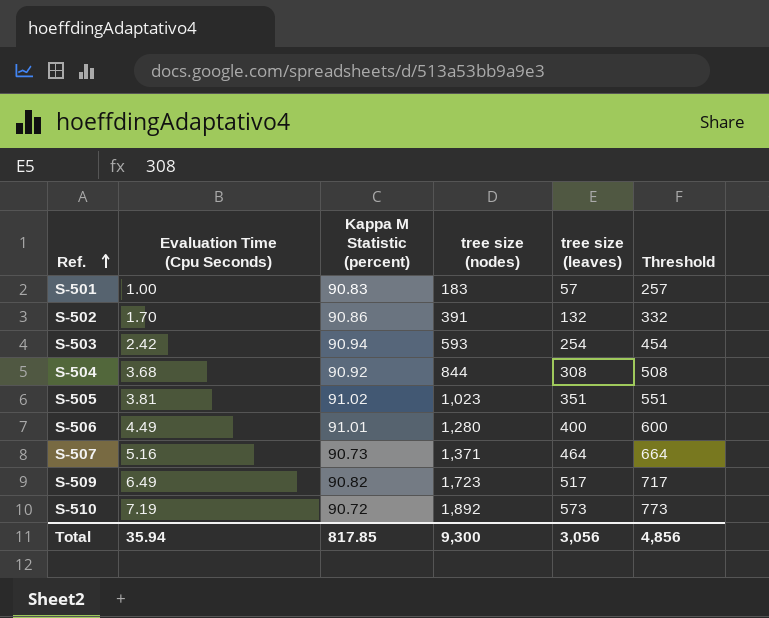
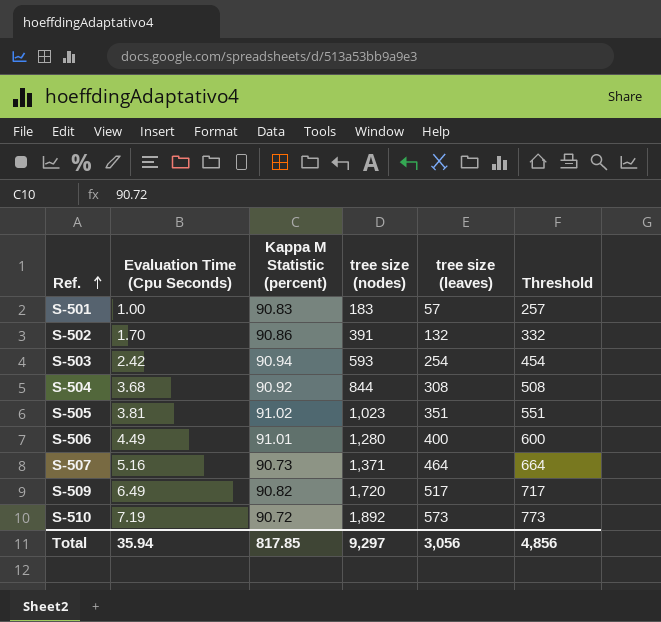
S-509 | tree size (nodes): 1,723 -> 1,720
Total | tree size (nodes): 9,300 -> 9,297

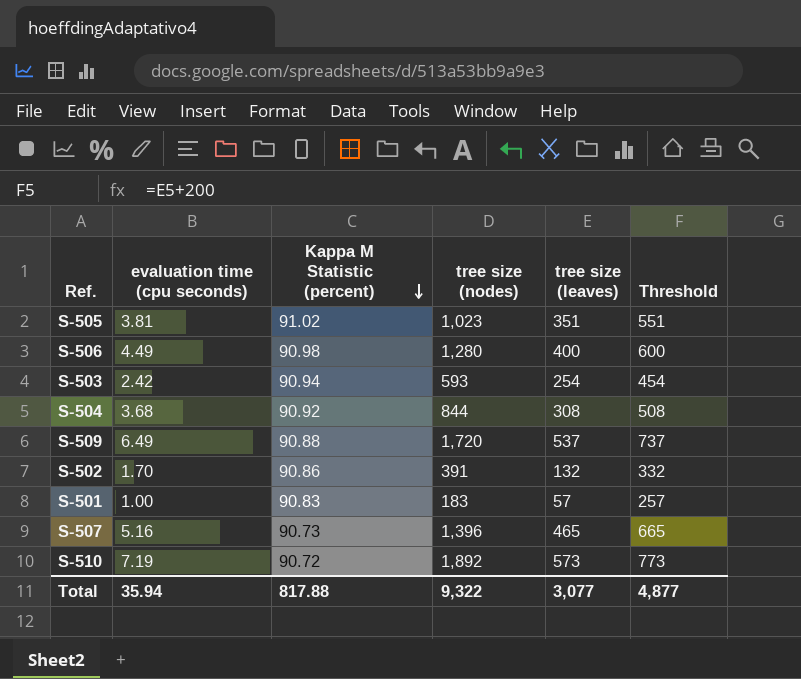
row order: Ref. ascending -> Kappa M Statistic (percent) descending
column name: Evaluation Time (Cpu Seconds) -> evaluation time (cpu seconds)
S-506 | Kappa M Statistic (percent): 91.01 -> 90.98
S-509 | Kappa M Statistic (percent): 90.82 -> 90.88
S-509 | tree size (leaves): 517 -> 537
S-509 | Threshold: 717 -> 737
S-507 | tree size (nodes): 1,371 -> 1,396
S-507 | tree size (leaves): 464 -> 465
S-507 | Threshold: 664 -> 665
Total | Kappa M Statistic (percent): 817.85 -> 817.88
Total | tree size (nodes): 9,297 -> 9,322
Total | tree size (leaves): 3,056 -> 3,077
Total | Threshold: 4,856 -> 4,877

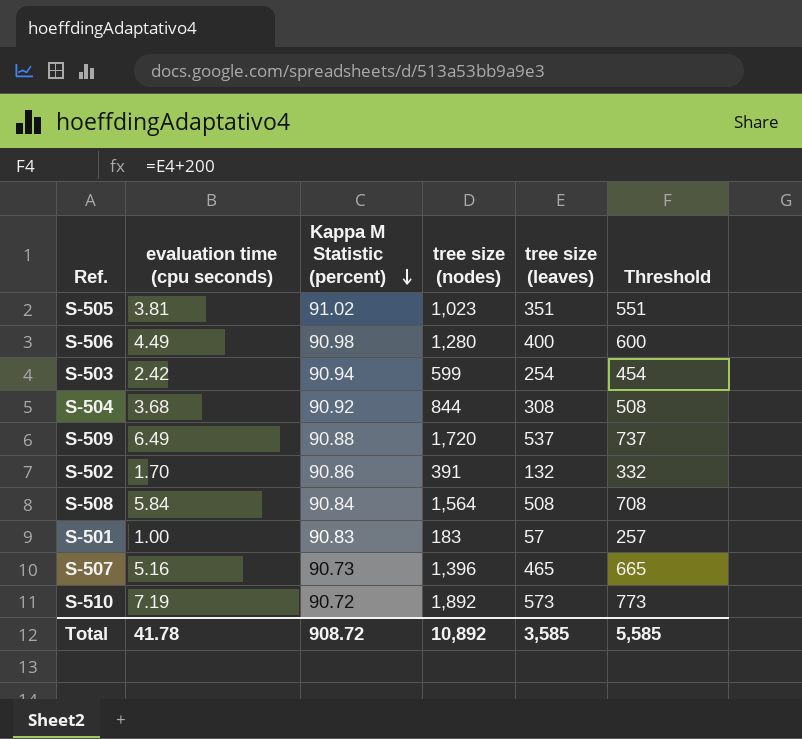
S-503 | tree size (nodes): 593 -> 599
row S-508: none -> 5.84 | 90.84 | 1,564 | 508 | 708
Total | evaluation time (cpu seconds): 35.94 -> 41.78
Total | Kappa M Statistic (percent): 817.88 -> 908.72
Total | tree size (nodes): 9,322 -> 10,892
Total | tree size (leaves): 3,077 -> 3,585
Total | Threshold: 4,877 -> 5,585

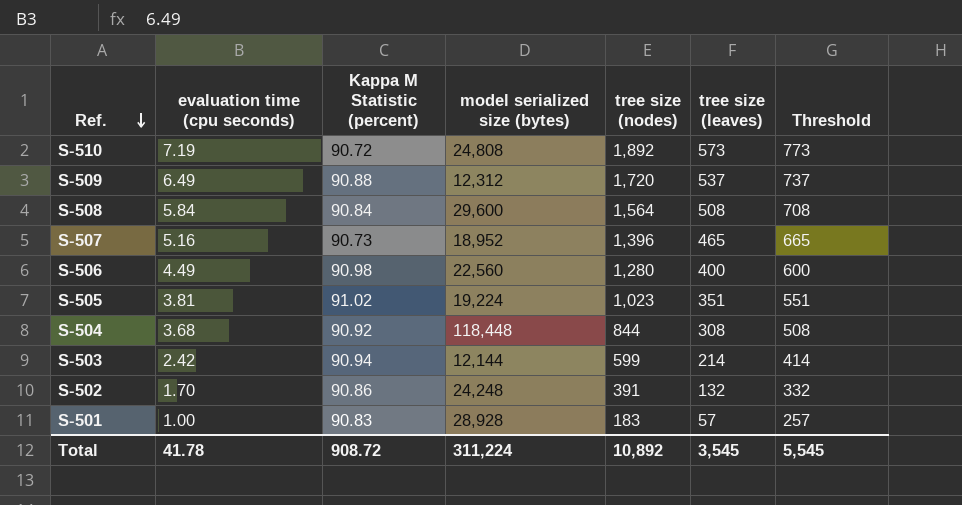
row order: Kappa M Statistic (percent) descending -> Ref. descending
column model serialized size (bytes) | position: none -> 4
S-503 | tree size (leaves): 254 -> 214
S-503 | Threshold: 454 -> 414
Total | tree size (leaves): 3,585 -> 3,545
Total | Threshold: 5,585 -> 5,545

